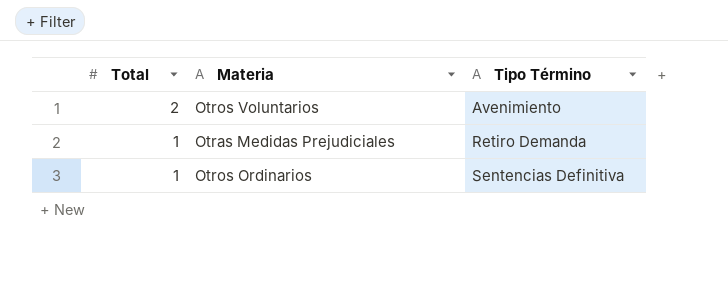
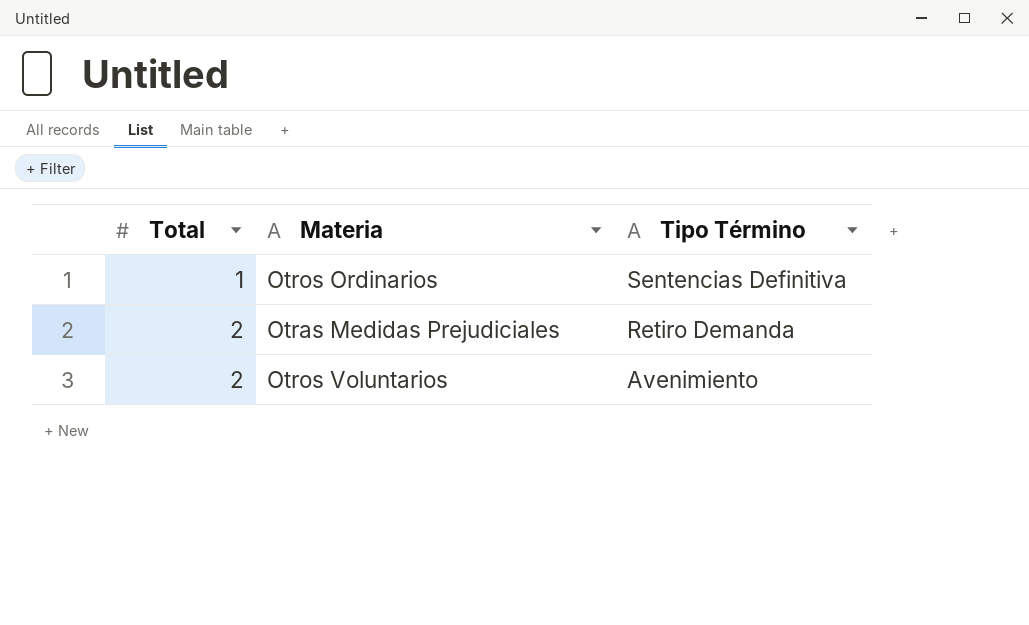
row order: Total descending -> Total ascending
Otras Medidas Prejudiciales | Total: 1 -> 2

